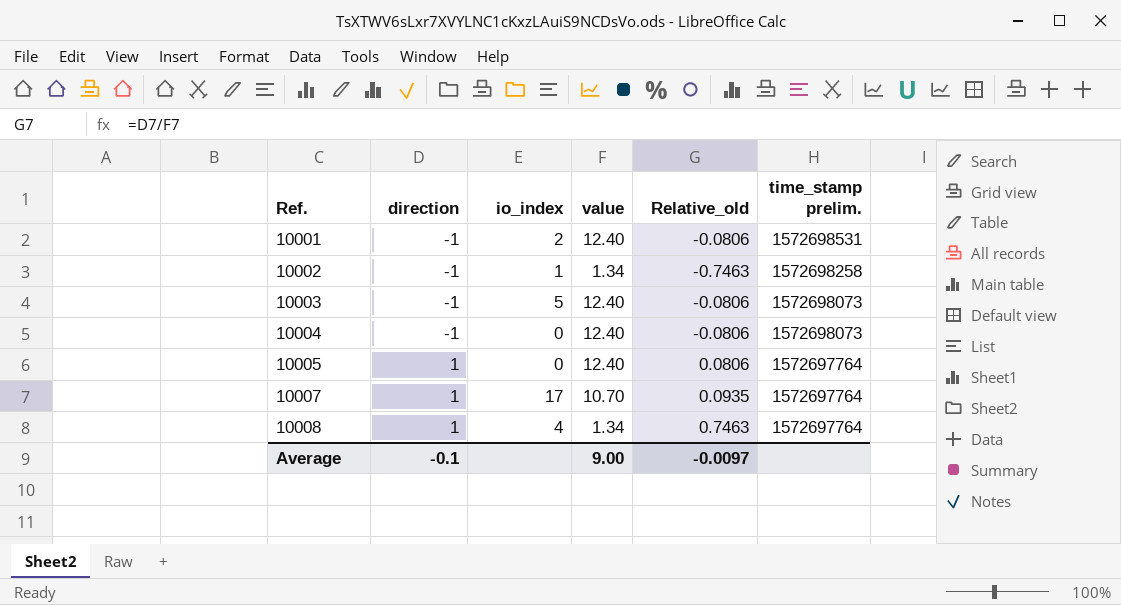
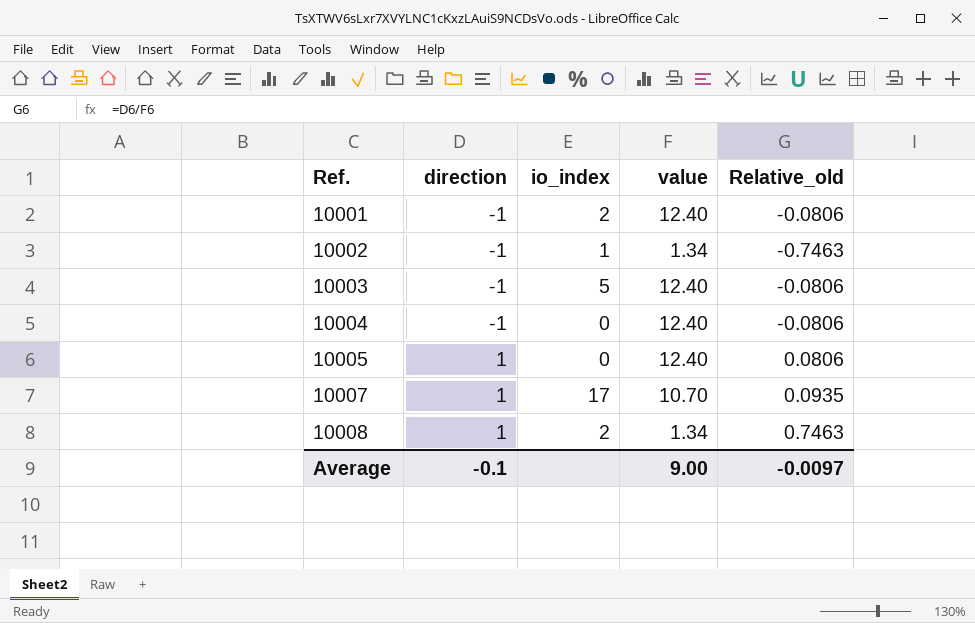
column time_stamp prelim. | position: 6 -> none
10008 | io_index: 4 -> 2

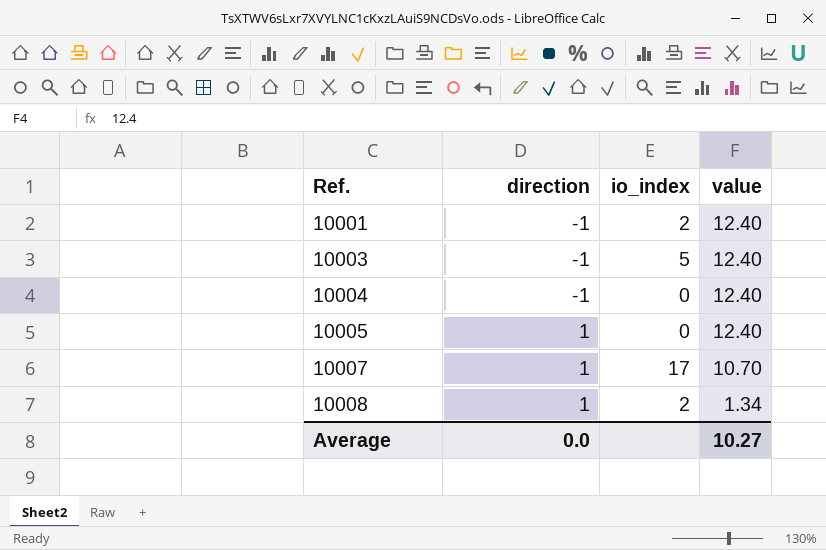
column Relative_old | formula: [direction] / [value] -> none
row 10002: -1 | 1 | 1.34 | -0.7463 -> none
Average | direction: -0.1 -> 0.0
Average | value: 9.00 -> 10.27

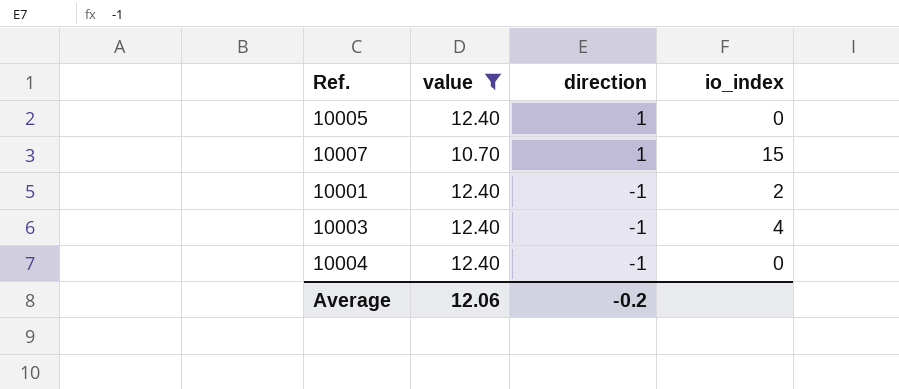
filter: none -> value != 1.34
row order: Ref. ascending -> direction descending
column value | position: 4 -> 2
10007 | io_index: 17 -> 15
10003 | io_index: 5 -> 4
Average | value: 10.27 -> 12.06
Average | direction: 0.0 -> -0.2

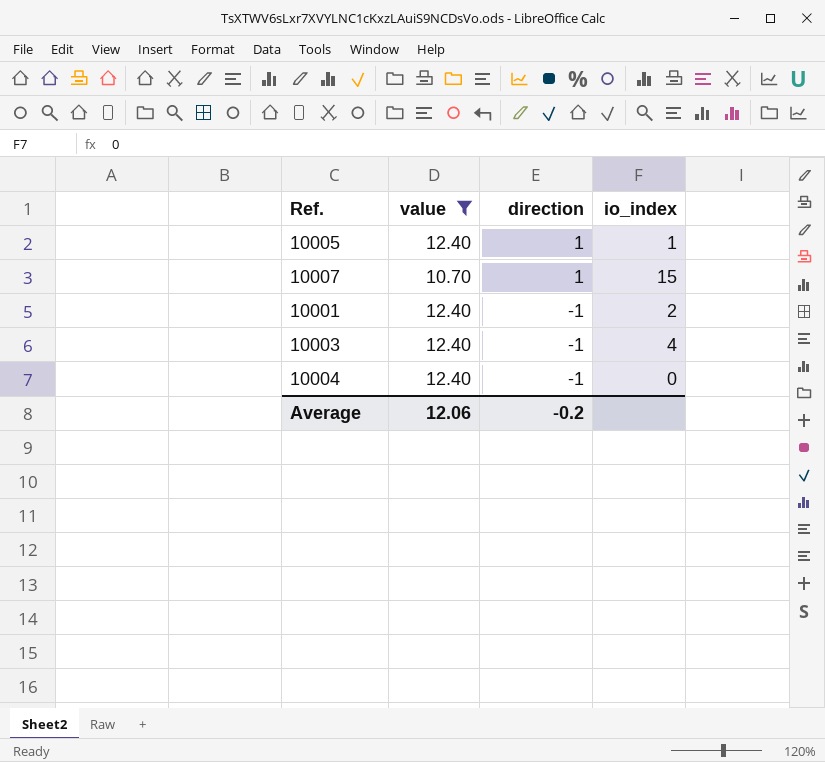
10005 | io_index: 0 -> 1

